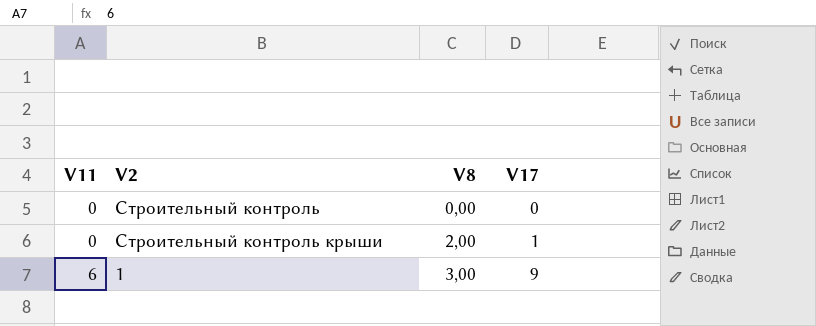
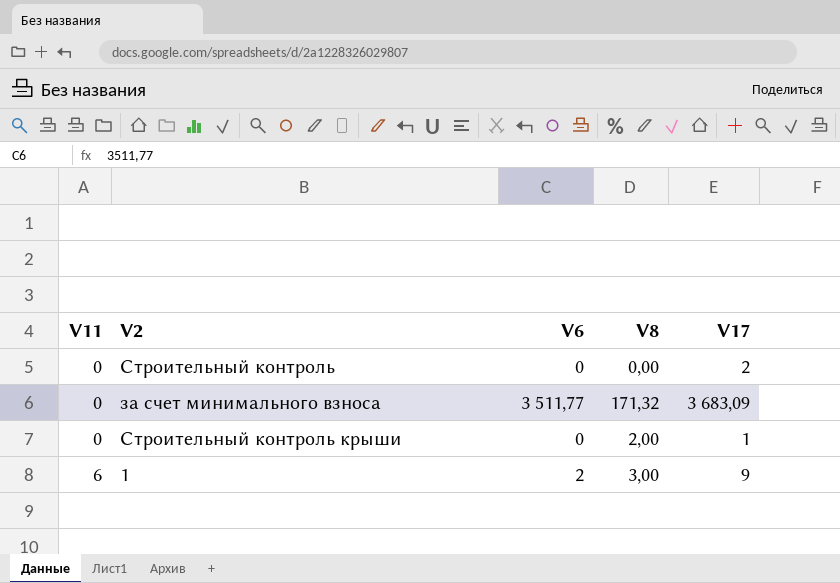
column V6 | position: none -> 3
Строительный контроль | V17: 0 -> 2
row за счет минимального взноса: none -> 0 | 3 511,77 | 171,32 | 3 683,09

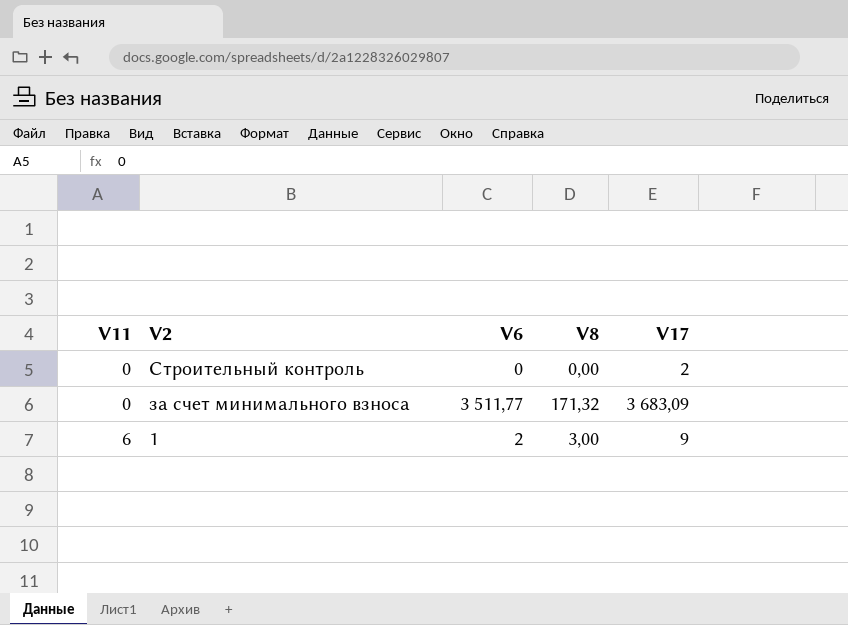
row Строительный контроль крыши: 0 | 0 | 2,00 | 1 -> none

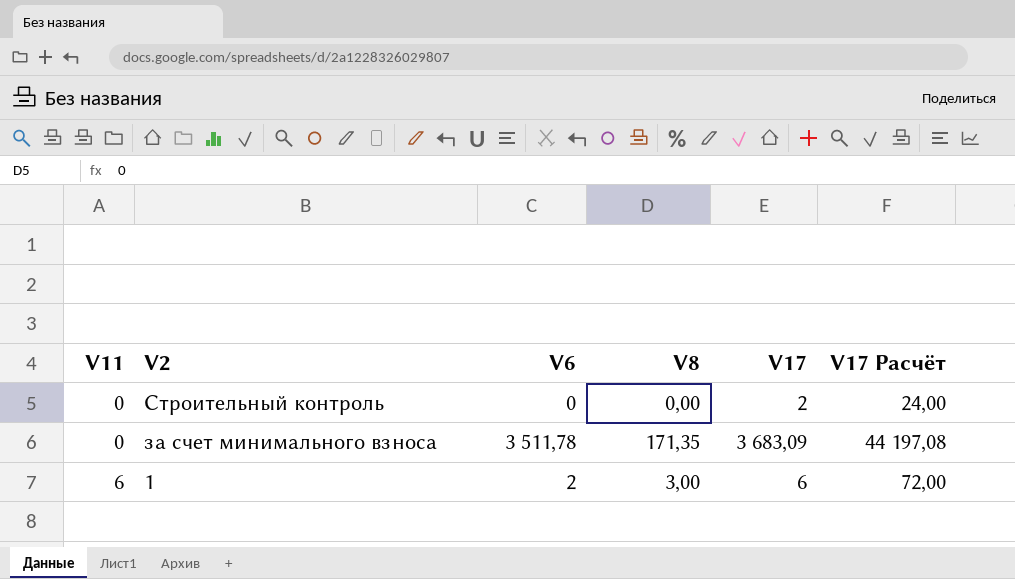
column V17 Расчёт | formula: none -> [V17] * 12
за счет минимального взноса | V6: 3 511,77 -> 3 511,78
за счет минимального взноса | V8: 171,32 -> 171,35
1 | V17: 9 -> 6

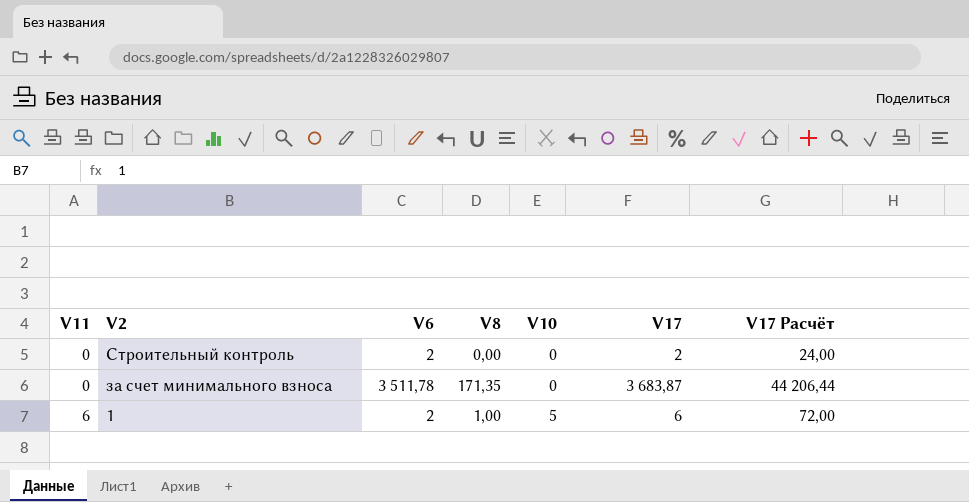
column V10 | position: none -> 5
Строительный контроль | V6: 0 -> 2
за счет минимального взноса | V17: 3 683,09 -> 3 683,87
за счет минимального взноса | V17 Расчёт: 44 197,08 -> 44 206,44
1 | V8: 3,00 -> 1,00

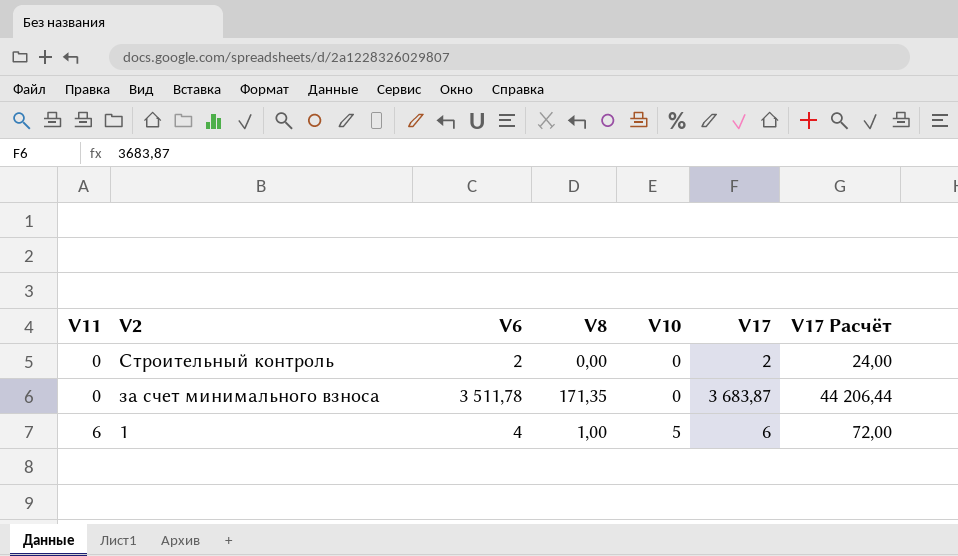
1 | V6: 2 -> 4

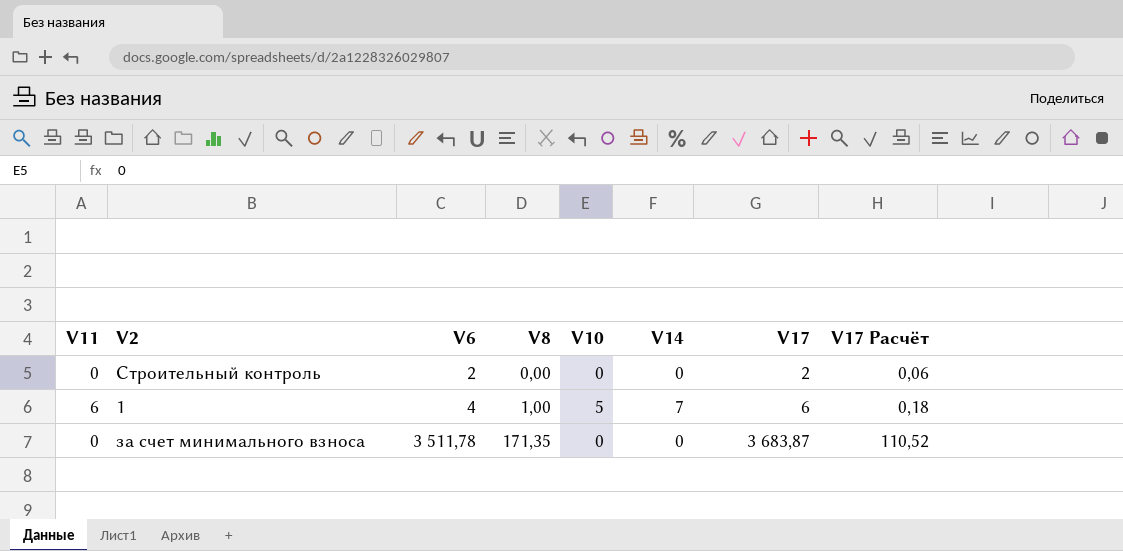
row order: V11 ascending -> V6 ascending
column V14 | position: none -> 6
column V17 Расчёт | formula: [V17] * 12 -> [V17] * 0,03

